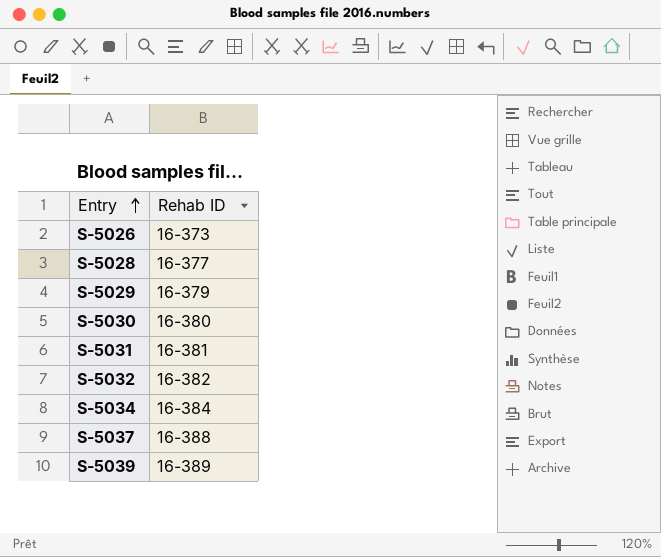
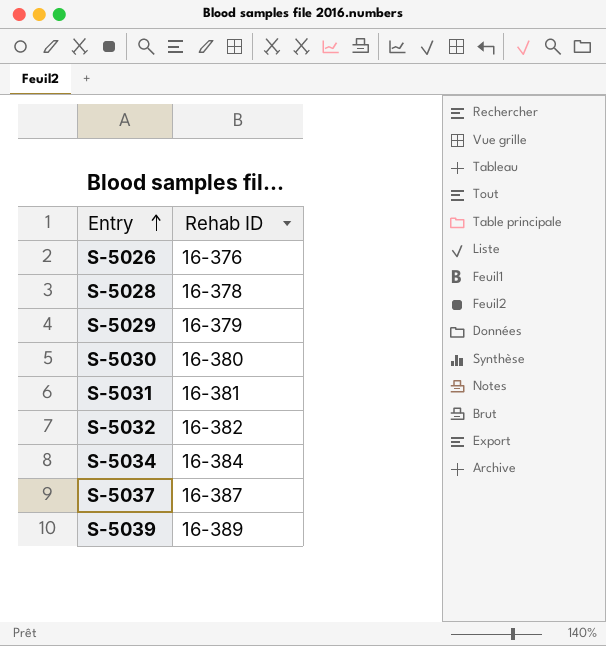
S-5026 | Rehab ID: 16-373 -> 16-376
S-5028 | Rehab ID: 16-377 -> 16-378
S-5037 | Rehab ID: 16-388 -> 16-387

